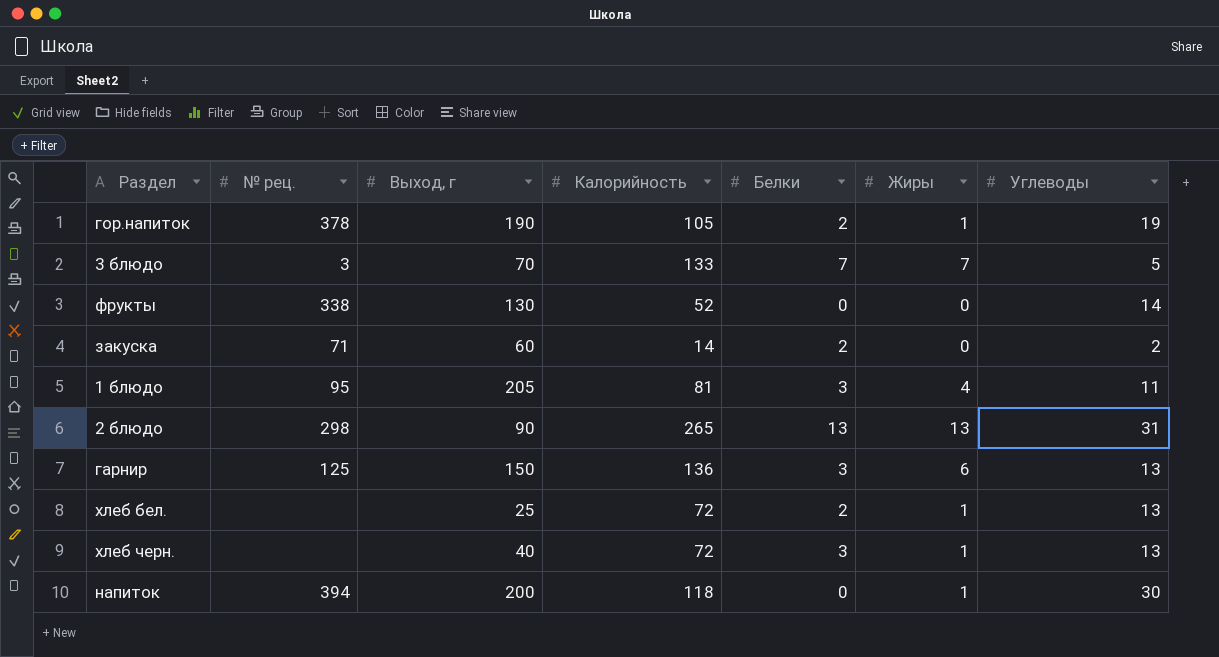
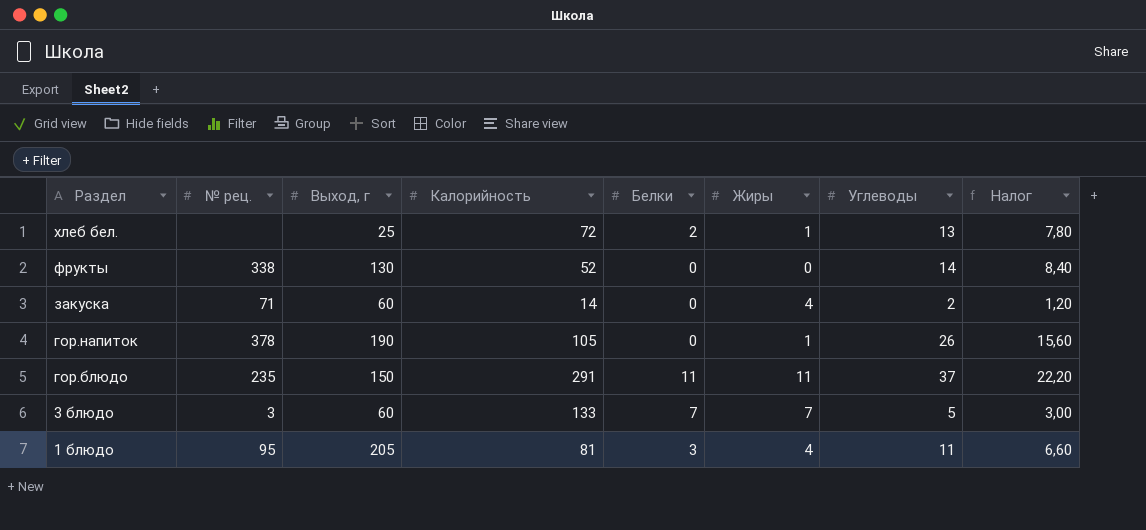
row order: none -> Раздел descending
column Налог | formula: none -> [Углеводы] * 0,6
row 2 блюдо: 298 | 90 | 265 | 13 | 13 | 31 -> none
row гарнир: 125 | 150 | 136 | 3 | 6 | 13 -> none
row хлеб черн.: none | 40 | 72 | 3 | 1 | 13 -> none
row напиток: 394 | 200 | 118 | 0 | 1 | 30 -> none
закуска | Белки: 2 -> 0
закуска | Жиры: 0 -> 4
гор.напиток | Белки: 2 -> 0
гор.напиток | Углеводы: 19 -> 26
row гор.блюдо: none -> 235 | 150 | 291 | 11 | 11 | 37 | 22,20
3 блюдо | Выход, г: 70 -> 60

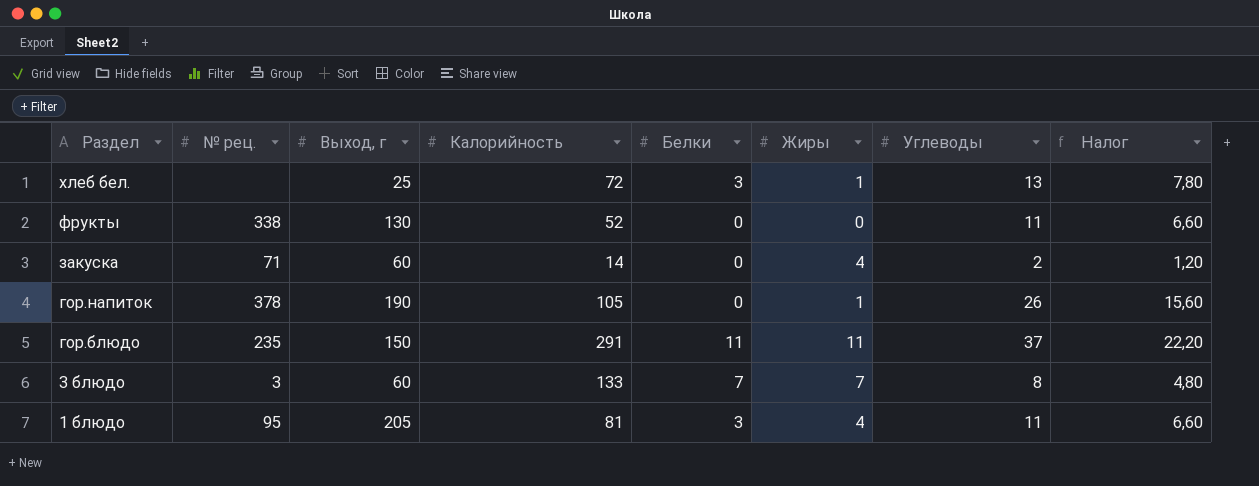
хлеб бел. | Белки: 2 -> 3
фрукты | Углеводы: 14 -> 11
фрукты | Налог: 8,40 -> 6,60
3 блюдо | Углеводы: 5 -> 8
3 блюдо | Налог: 3,00 -> 4,80

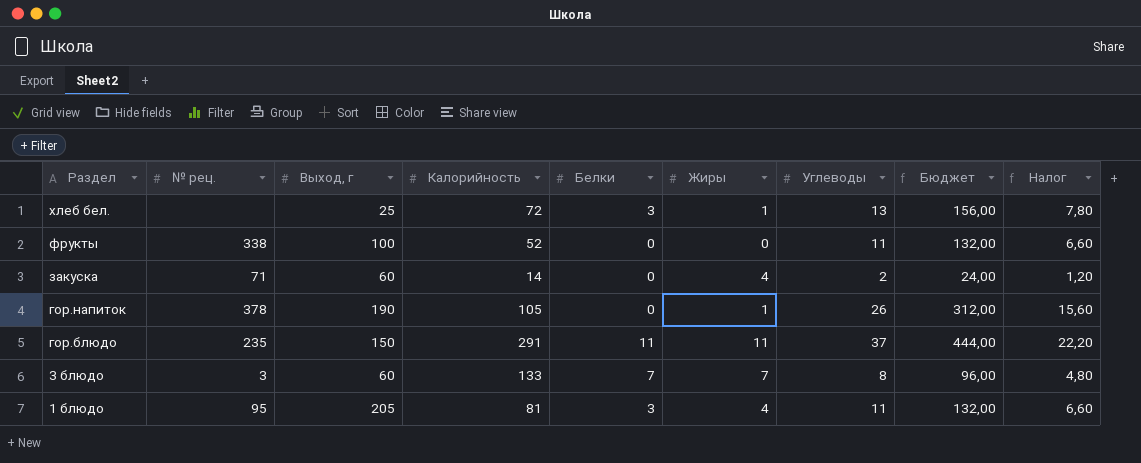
column Бюджет | formula: none -> [Углеводы] * 12
фрукты | Выход, г: 130 -> 100

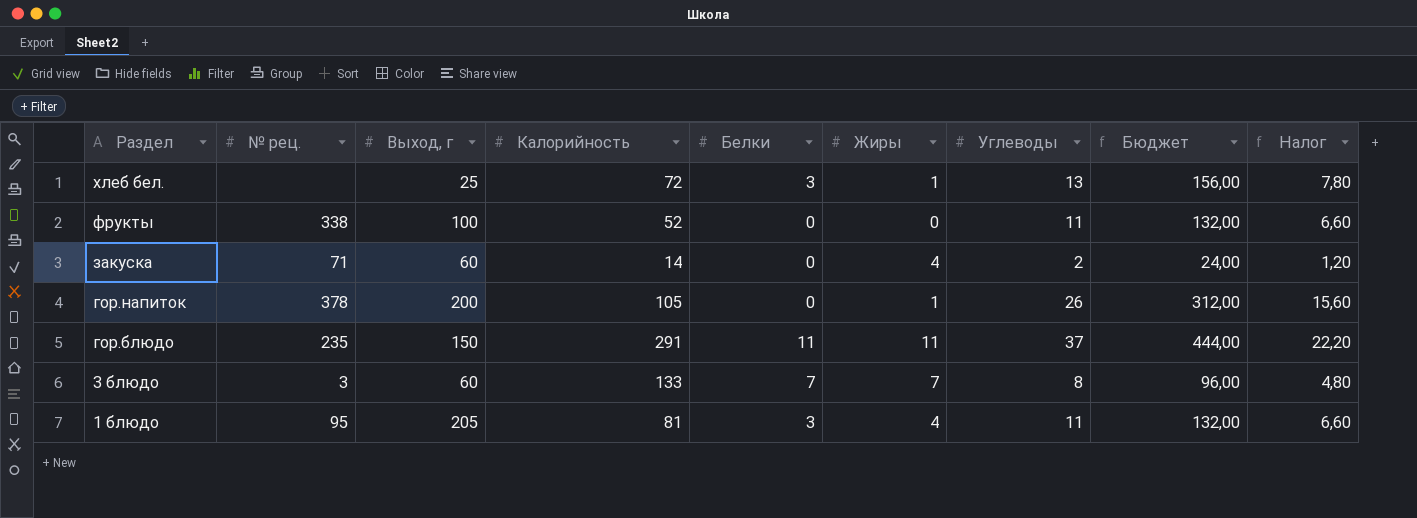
гор.напиток | Выход, г: 190 -> 200

